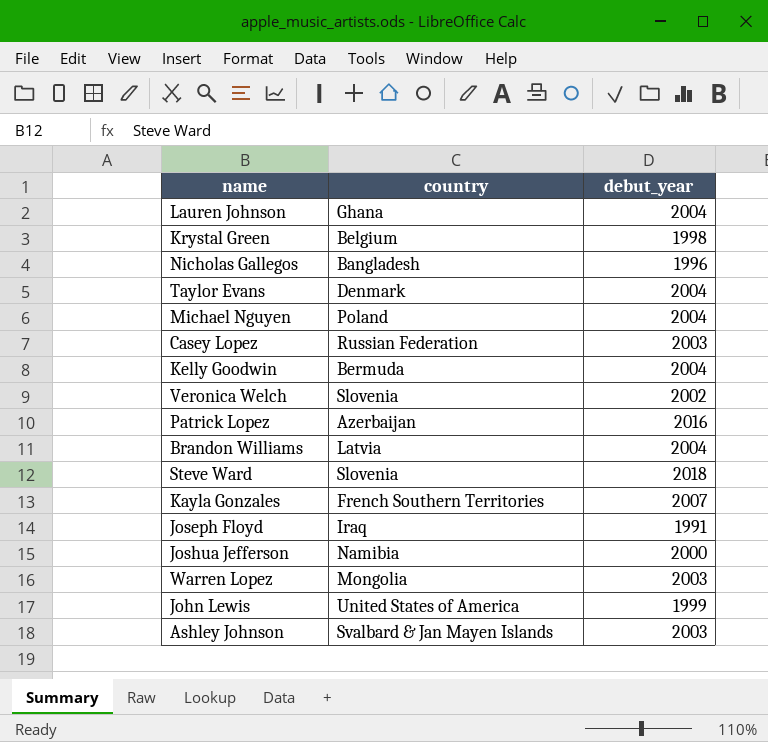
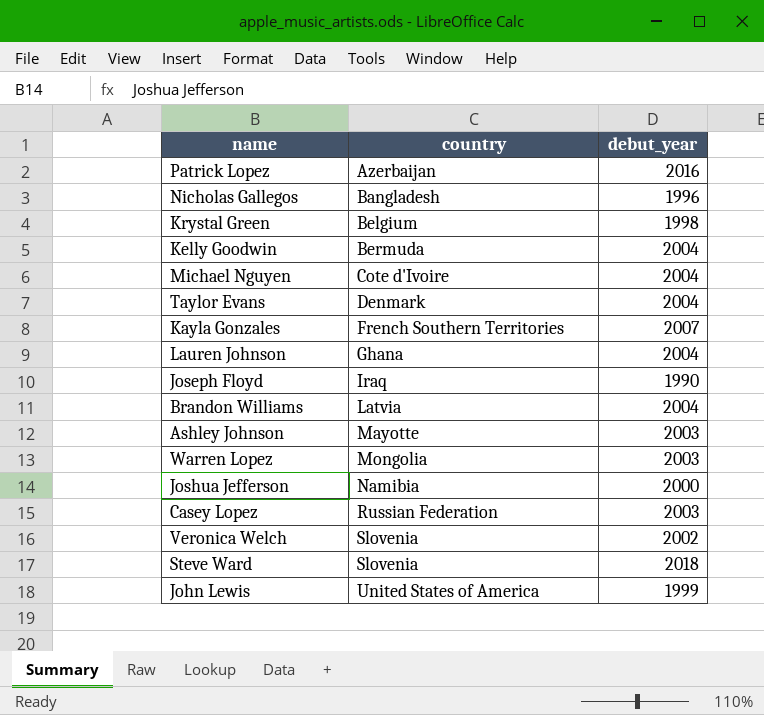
row order: none -> country ascending
Michael Nguyen | country: Poland -> Cote d'Ivoire
Joseph Floyd | debut_year: 1991 -> 1990
Ashley Johnson | country: Svalbard & Jan Mayen Islands -> Mayotte

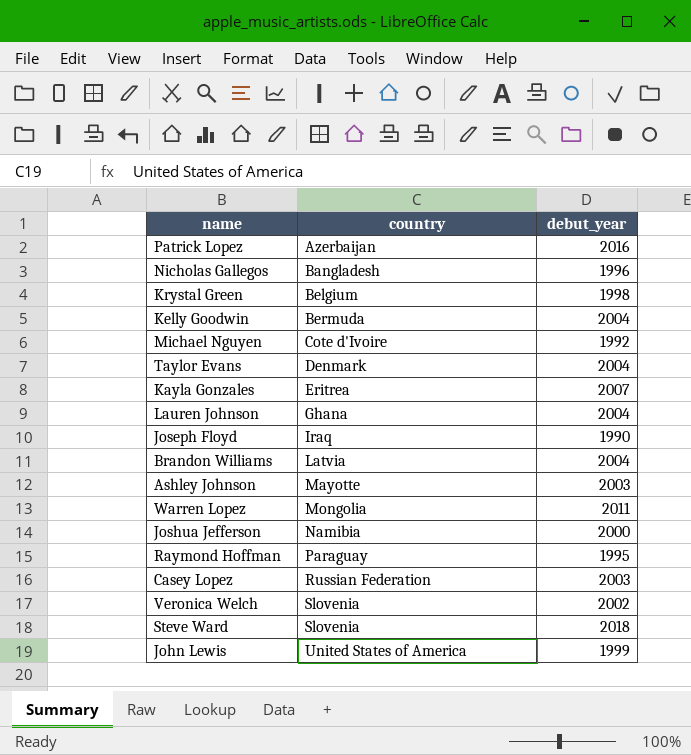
Michael Nguyen | debut_year: 2004 -> 1992
Kayla Gonzales | country: French Southern Territories -> Eritrea
Warren Lopez | debut_year: 2003 -> 2011
row Raymond Hoffman: none -> Paraguay | 1995

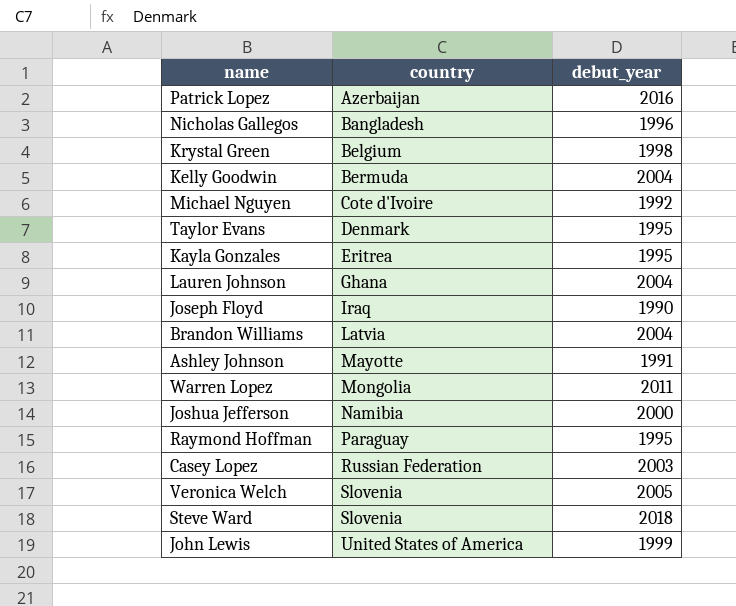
Taylor Evans | debut_year: 2004 -> 1995
Kayla Gonzales | debut_year: 2007 -> 1995
Ashley Johnson | debut_year: 2003 -> 1991
Veronica Welch | debut_year: 2002 -> 2005

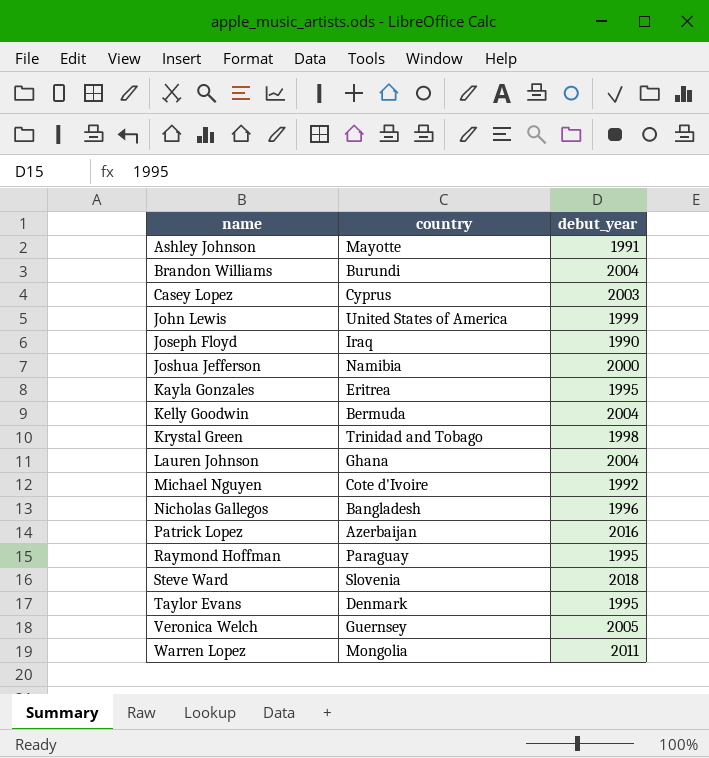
row order: country ascending -> name ascending
Brandon Williams | country: Latvia -> Burundi
Casey Lopez | country: Russian Federation -> Cyprus
Krystal Green | country: Belgium -> Trinidad and Tobago
Veronica Welch | country: Slovenia -> Guernsey

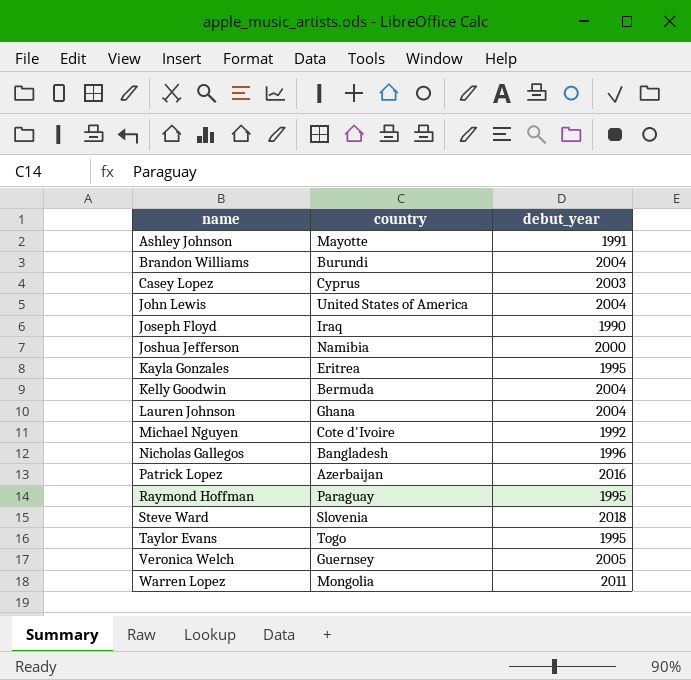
row Krystal Green: Trinidad and Tobago | 1998 -> none
John Lewis | debut_year: 1999 -> 2004
Taylor Evans | country: Denmark -> Togo

